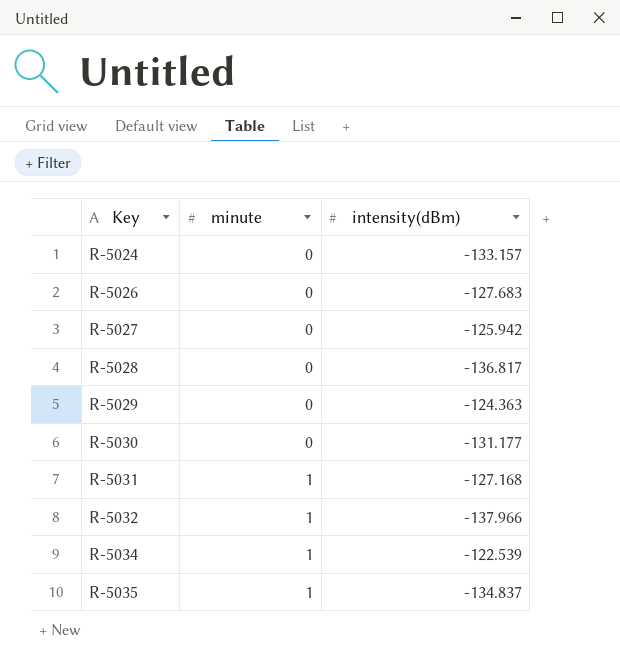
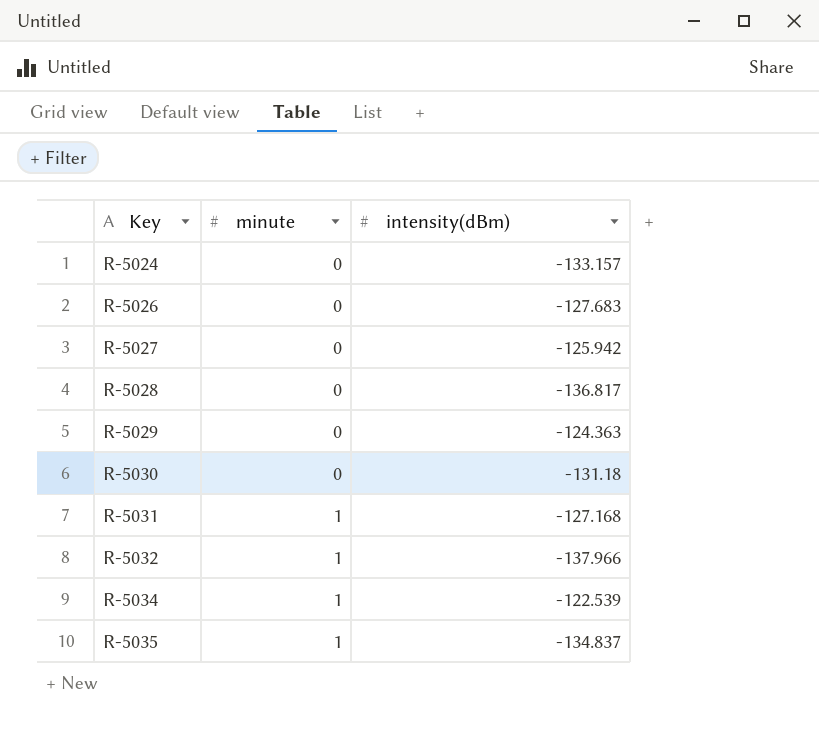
R-5030 | intensity(dBm): -131.177 -> -131.18

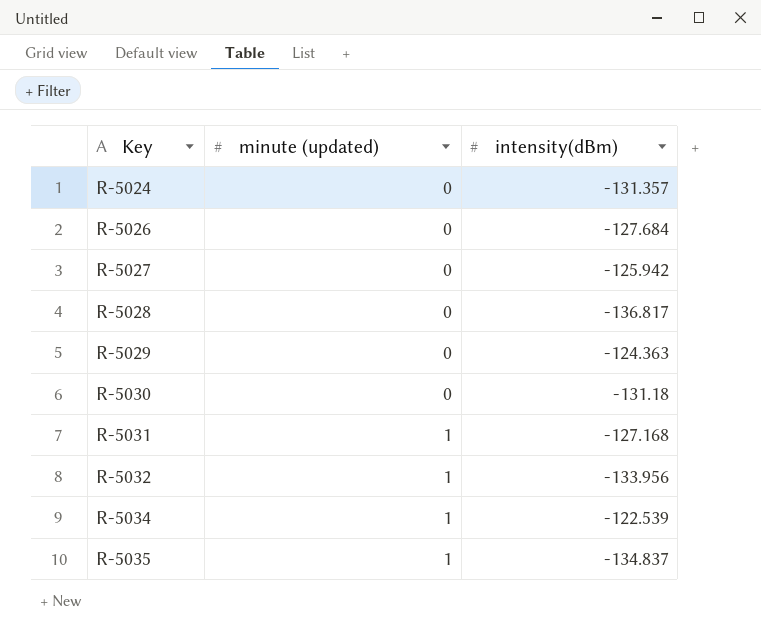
column name: minute -> minute (updated)
R-5024 | intensity(dBm): -133.157 -> -131.357
R-5026 | intensity(dBm): -127.683 -> -127.684
R-5032 | intensity(dBm): -137.966 -> -133.956

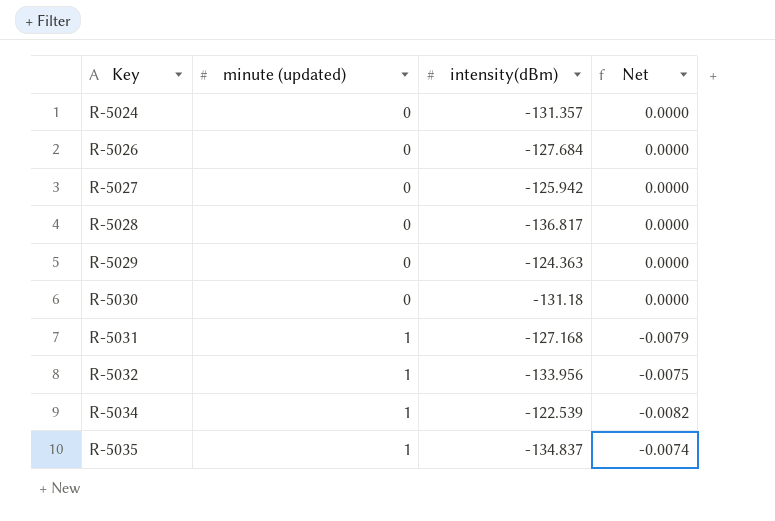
column Net | formula: none -> [minute (updated)] / [intensity(dBm)]

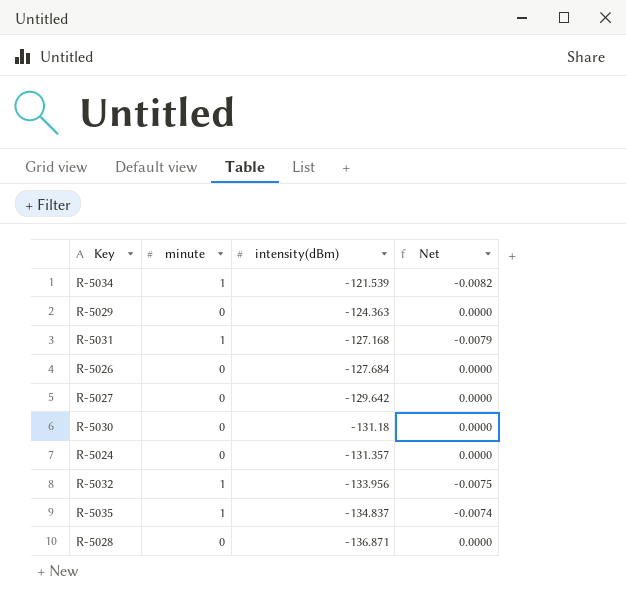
row order: Key ascending -> intensity(dBm) descending
column name: minute (updated) -> minute
R-5034 | intensity(dBm): -122.539 -> -121.539
R-5027 | intensity(dBm): -125.942 -> -129.642
R-5028 | intensity(dBm): -136.817 -> -136.871

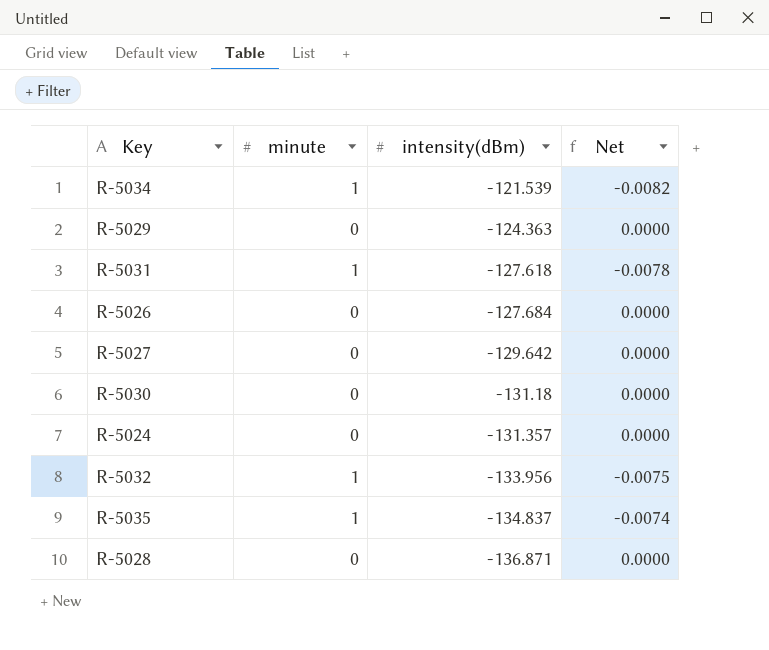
R-5031 | intensity(dBm): -127.168 -> -127.618
R-5031 | Net: -0.0079 -> -0.0078

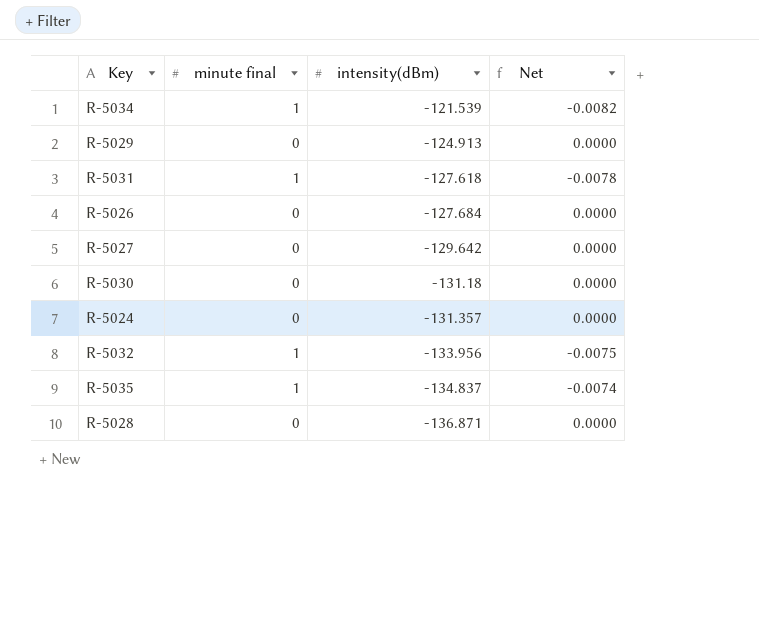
column name: minute -> minute final
R-5029 | intensity(dBm): -124.363 -> -124.913

